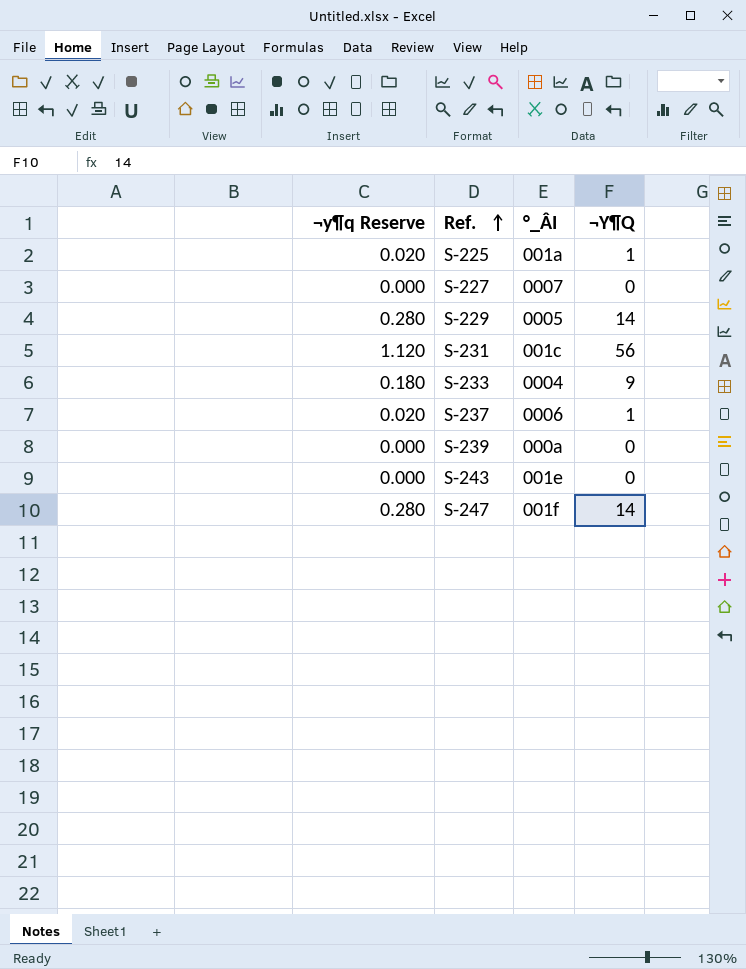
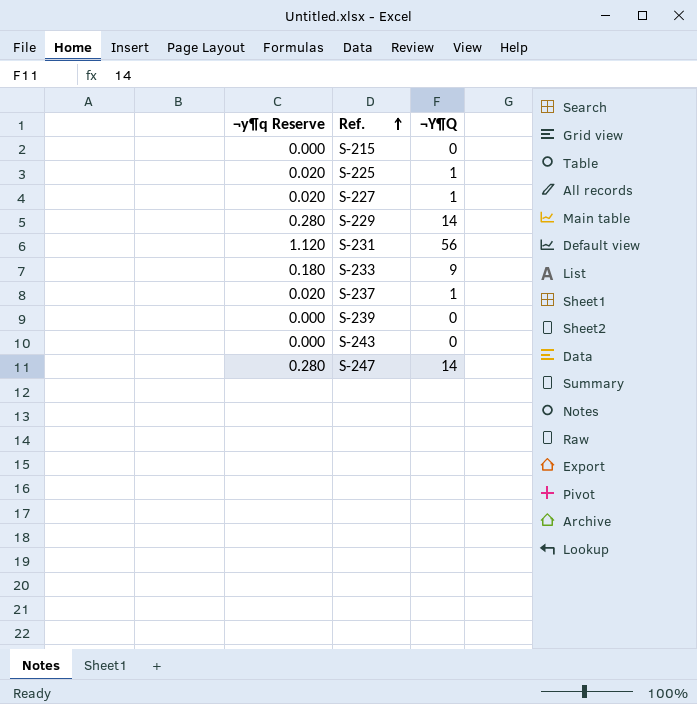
column °_ÂI | position: 3 -> none
row S-215: none -> 0.000 | 0
S-227 | ¬y¶q Reserve: 0.000 -> 0.020
S-227 | ¬Y¶Q: 0 -> 1

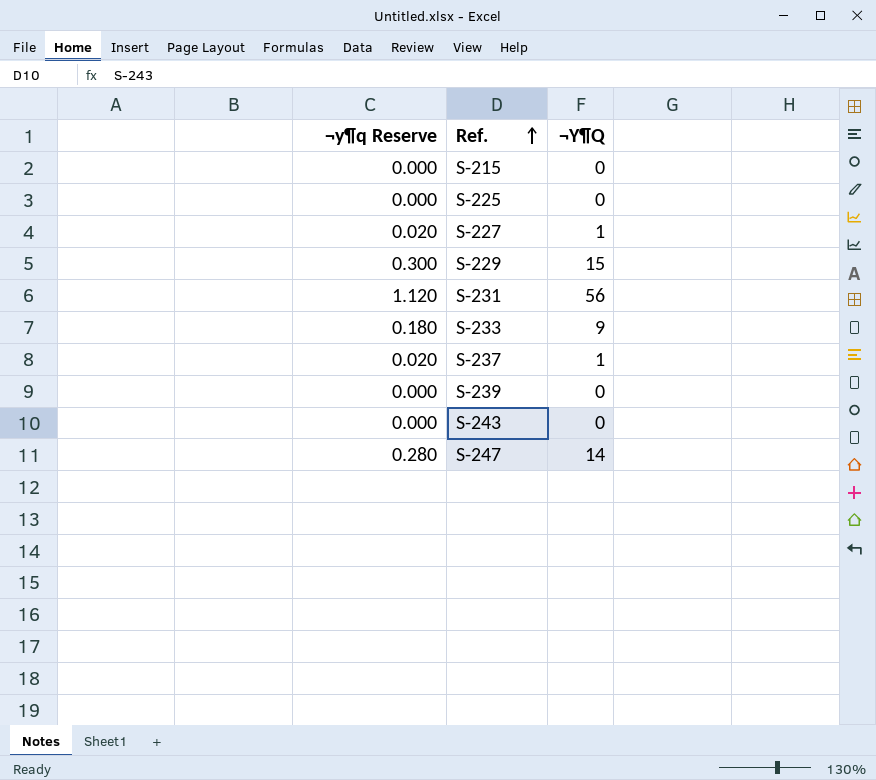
S-225 | ¬y¶q Reserve: 0.020 -> 0.000
S-225 | ¬Y¶Q: 1 -> 0
S-229 | ¬y¶q Reserve: 0.280 -> 0.300
S-229 | ¬Y¶Q: 14 -> 15

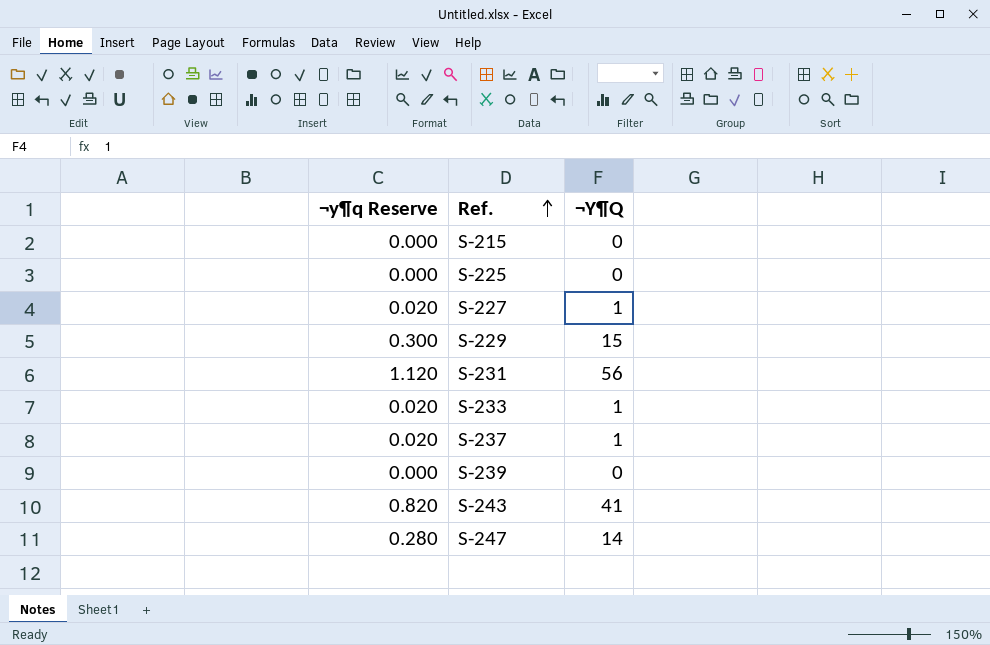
S-233 | ¬y¶q Reserve: 0.180 -> 0.020
S-233 | ¬Y¶Q: 9 -> 1
S-243 | ¬y¶q Reserve: 0.000 -> 0.820
S-243 | ¬Y¶Q: 0 -> 41

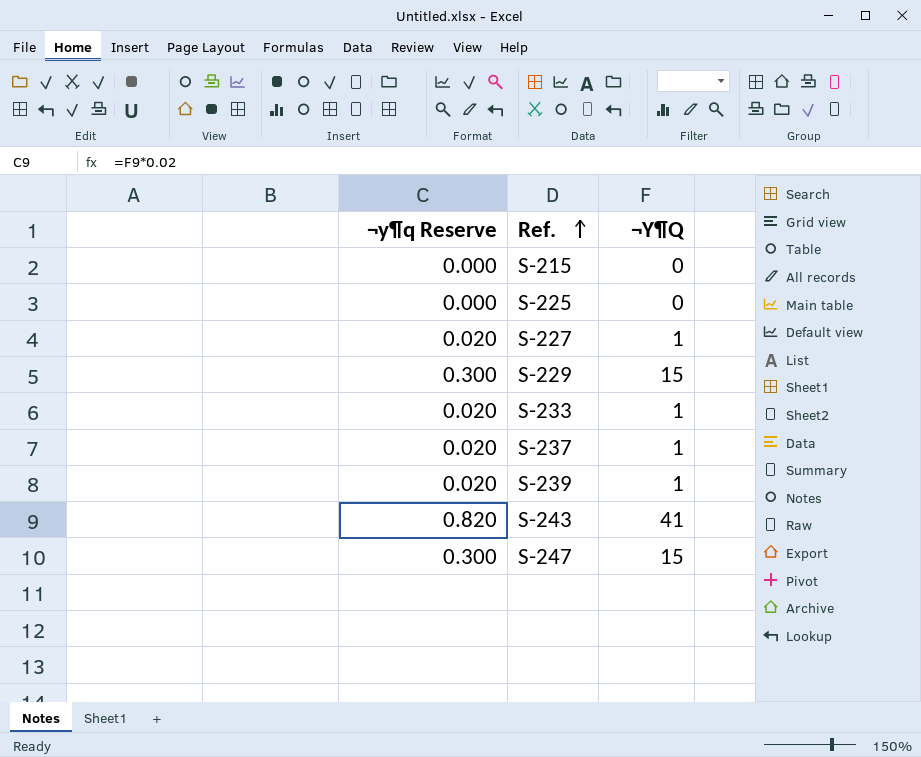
row S-231: 1.120 | 56 -> none
S-239 | ¬y¶q Reserve: 0.000 -> 0.020
S-239 | ¬Y¶Q: 0 -> 1
S-247 | ¬y¶q Reserve: 0.280 -> 0.300
S-247 | ¬Y¶Q: 14 -> 15

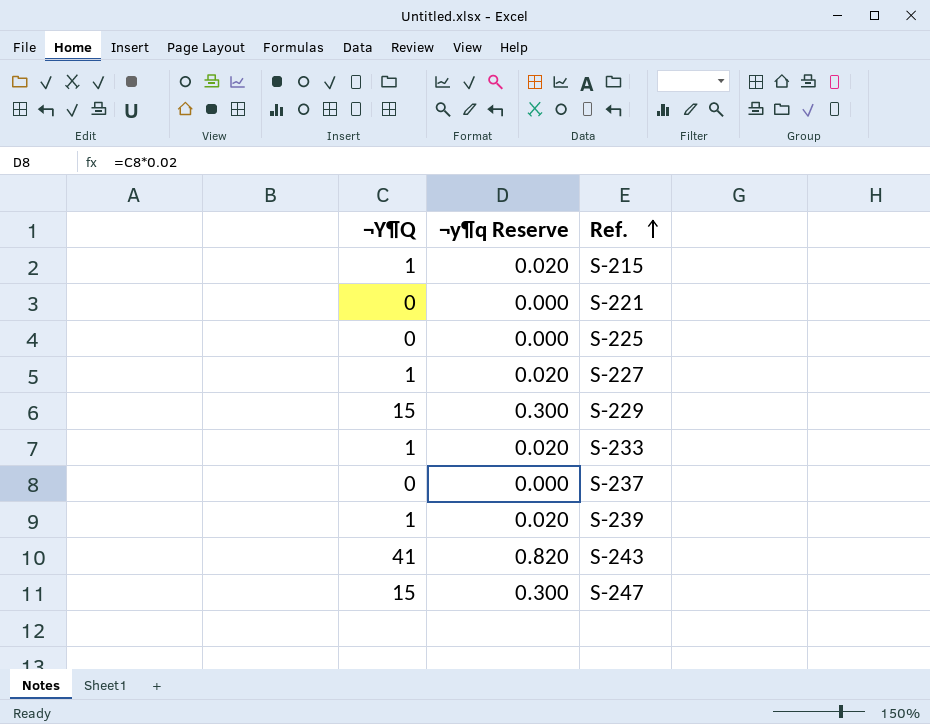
column ¬Y¶Q | position: 3 -> 1
S-215 | ¬Y¶Q: 0 -> 1
S-215 | ¬y¶q Reserve: 0.000 -> 0.020
row S-221: none -> 0 | 0.000
S-237 | ¬Y¶Q: 1 -> 0
S-237 | ¬y¶q Reserve: 0.020 -> 0.000

